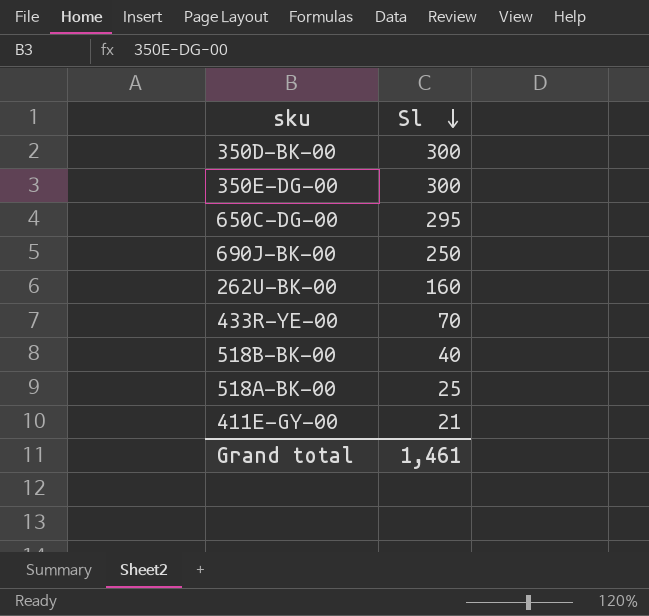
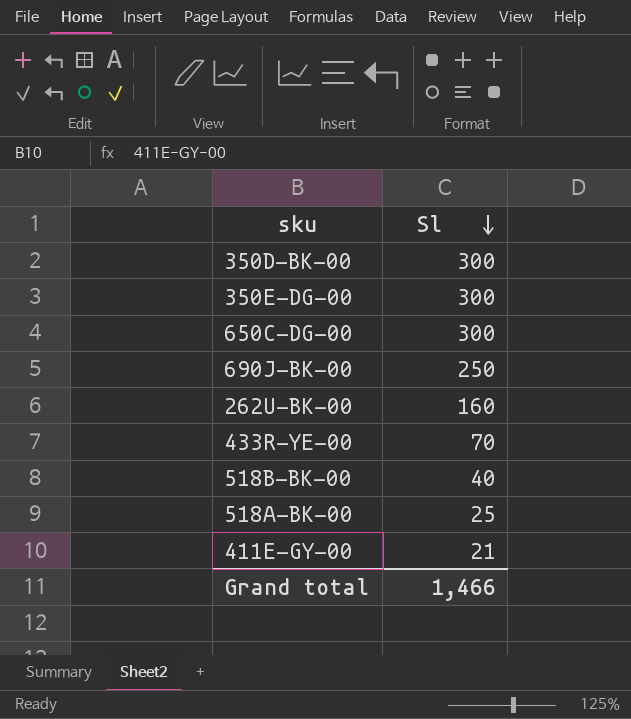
650C-DG-00 | Sl: 295 -> 300
Grand total | Sl: 1,461 -> 1,466

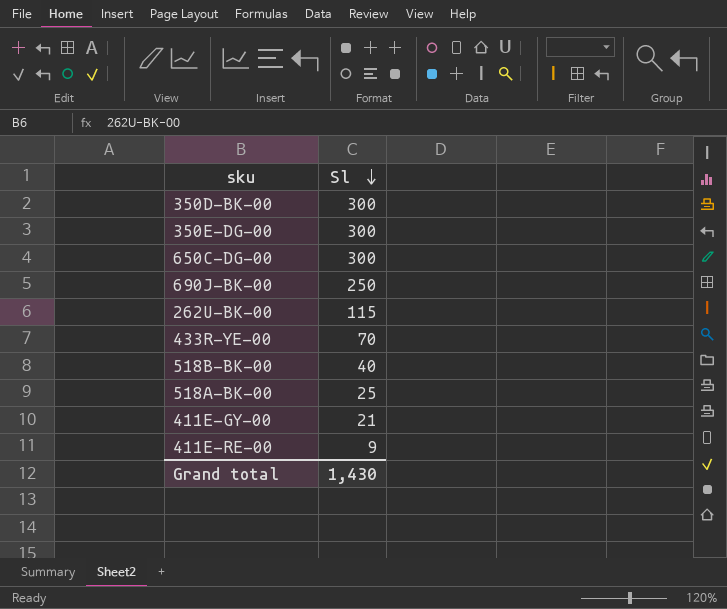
262U-BK-00 | Sl: 160 -> 115
row 411E-RE-00: none -> 9
Grand total | Sl: 1,466 -> 1,430

